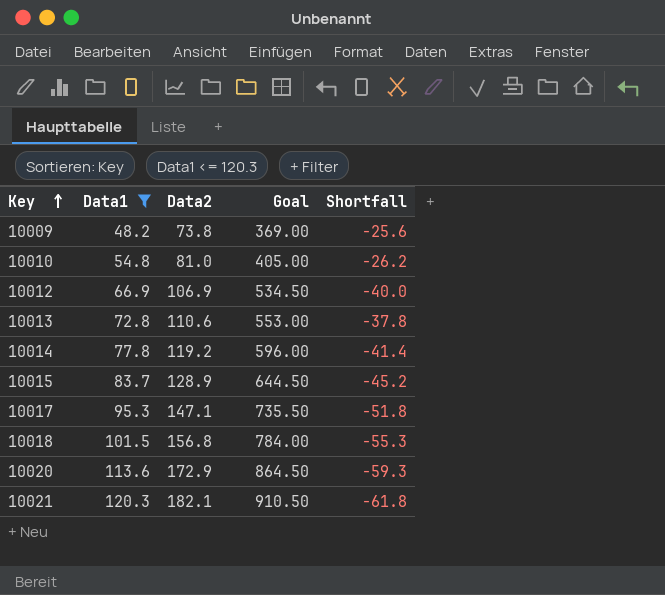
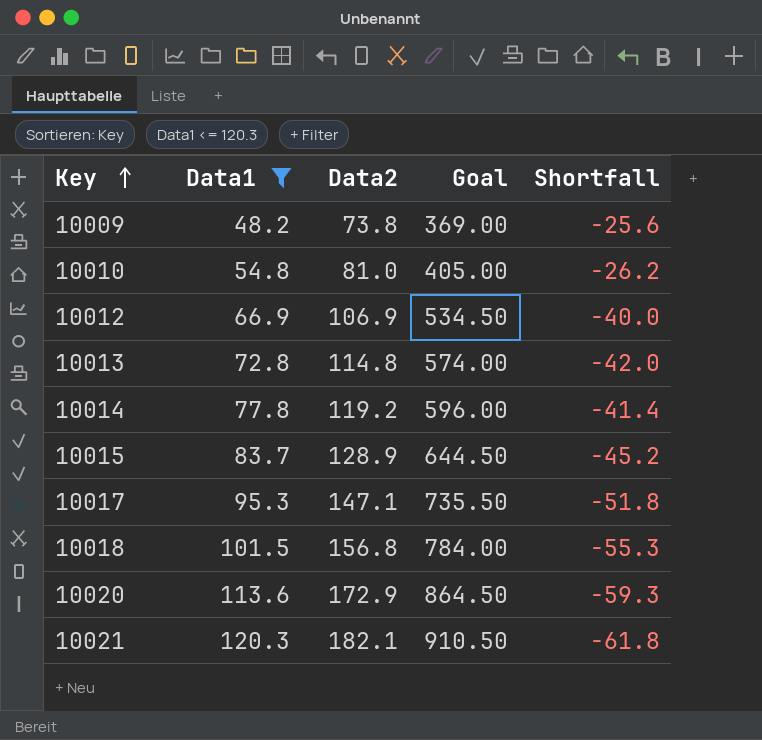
10013 | Data2: 110.6 -> 114.8
10013 | Goal: 553.00 -> 574.00
10013 | Shortfall: -37.8 -> -42.0

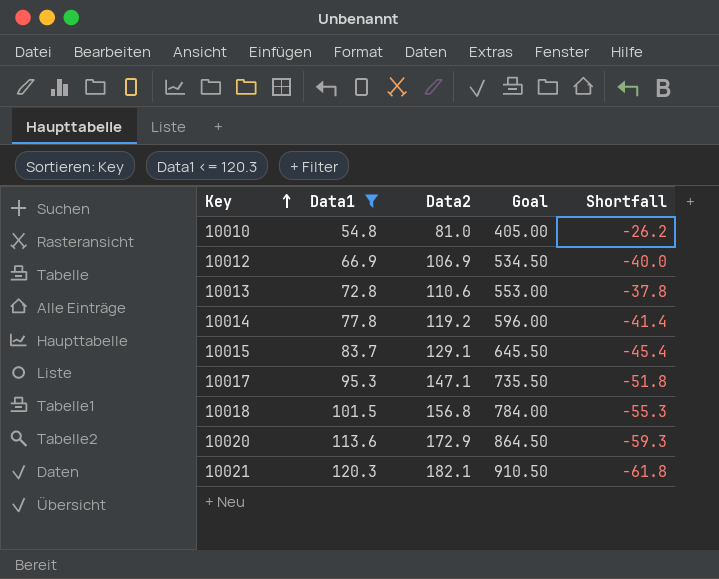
row 10009: 48.2 | 73.8 | 369.00 | -25.6 -> none
10013 | Data2: 114.8 -> 110.6
10013 | Goal: 574.00 -> 553.00
10013 | Shortfall: -42.0 -> -37.8
10015 | Data2: 128.9 -> 129.1
10015 | Goal: 644.50 -> 645.50
10015 | Shortfall: -45.2 -> -45.4

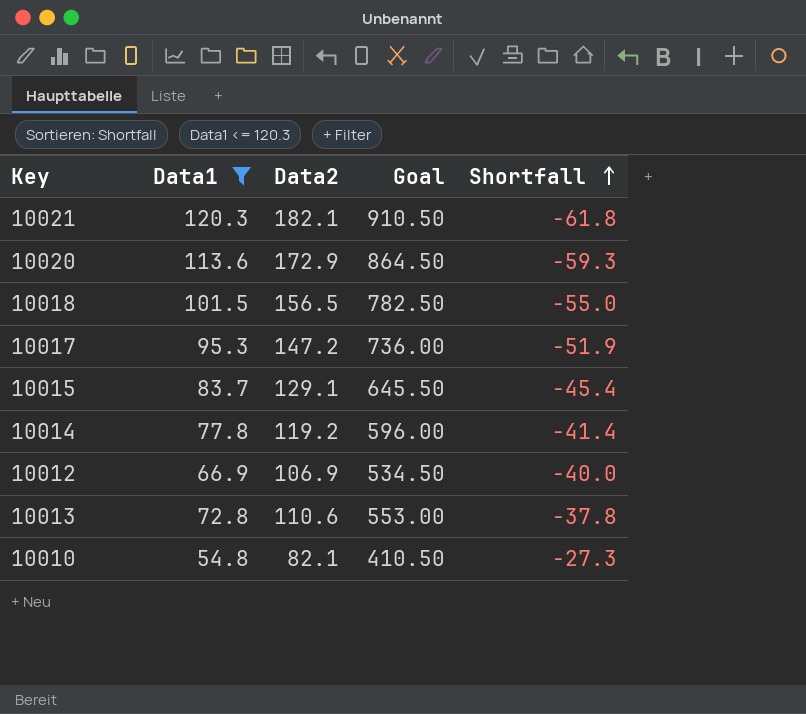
row order: Key ascending -> Shortfall ascending
10018 | Data2: 156.8 -> 156.5
10018 | Goal: 784.00 -> 782.50
10018 | Shortfall: -55.3 -> -55.0
10017 | Data2: 147.1 -> 147.2
10017 | Goal: 735.50 -> 736.00
10017 | Shortfall: -51.8 -> -51.9
10010 | Data2: 81.0 -> 82.1
10010 | Goal: 405.00 -> 410.50
10010 | Shortfall: -26.2 -> -27.3

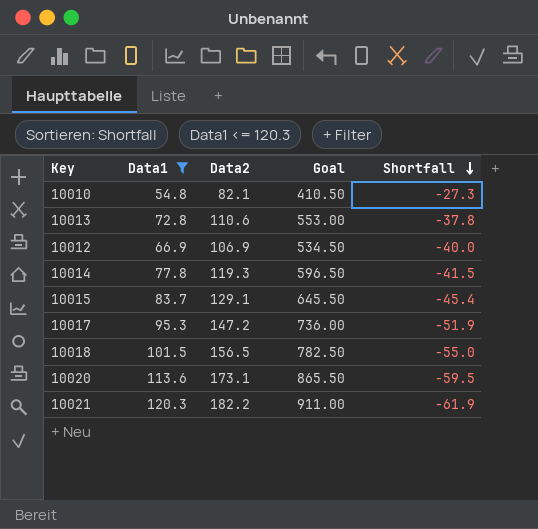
row order: Shortfall ascending -> Shortfall descending
10014 | Data2: 119.2 -> 119.3
10014 | Goal: 596.00 -> 596.50
10014 | Shortfall: -41.4 -> -41.5
10020 | Data2: 172.9 -> 173.1
10020 | Goal: 864.50 -> 865.50
10020 | Shortfall: -59.3 -> -59.5
10021 | Data2: 182.1 -> 182.2
10021 | Goal: 910.50 -> 911.00
10021 | Shortfall: -61.8 -> -61.9

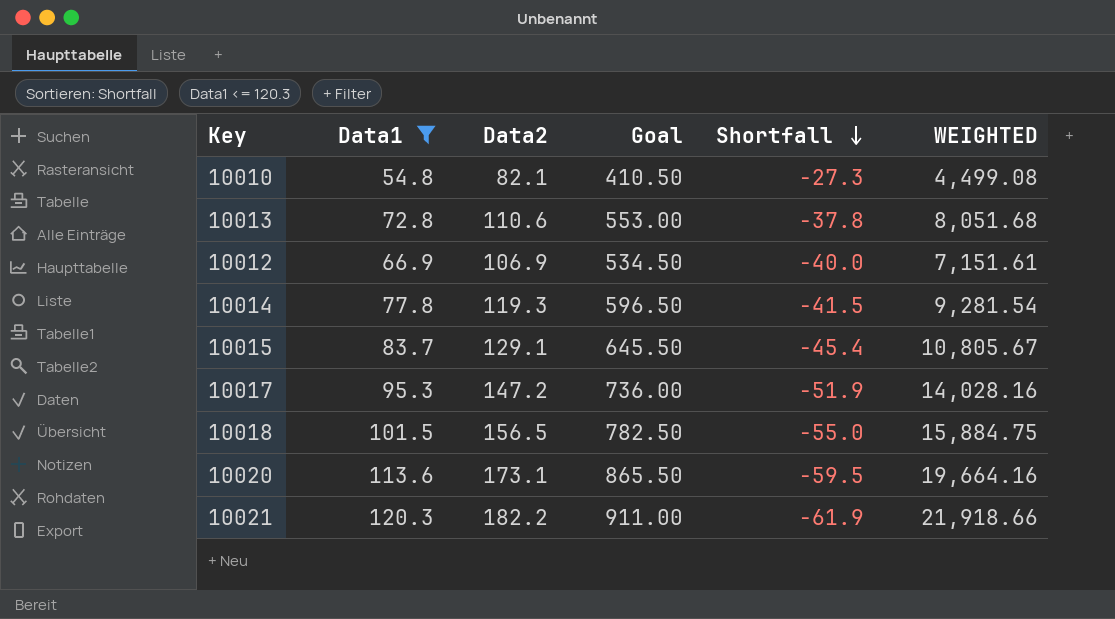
column WEIGHTED | formula: none -> [Data1] * [Data2]

